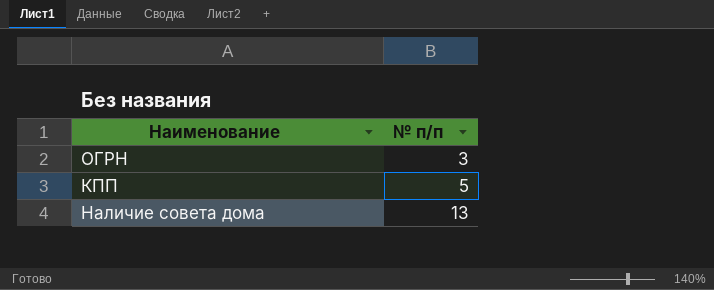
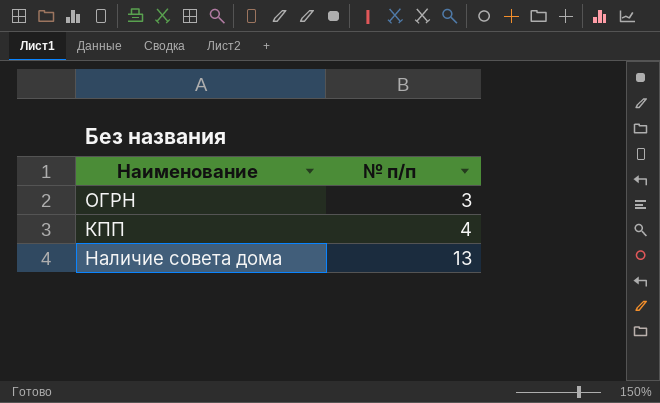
КПП | № п/п: 5 -> 4

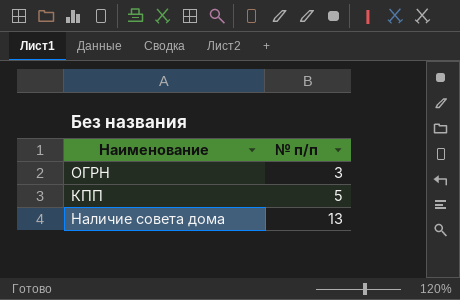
КПП | № п/п: 4 -> 5

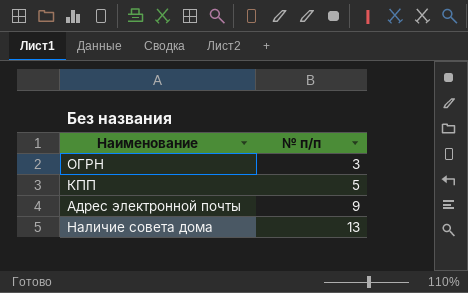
row Адрес электронной почты: none -> 9

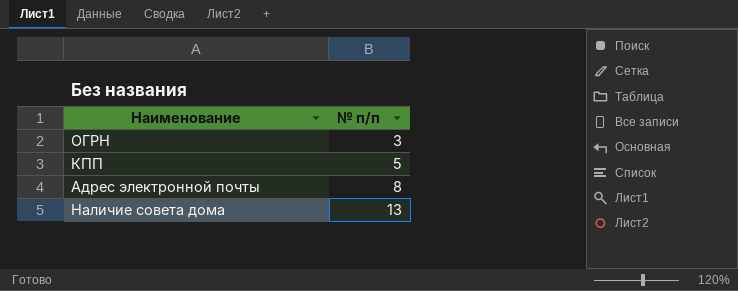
Адрес электронной почты | № п/п: 9 -> 8

